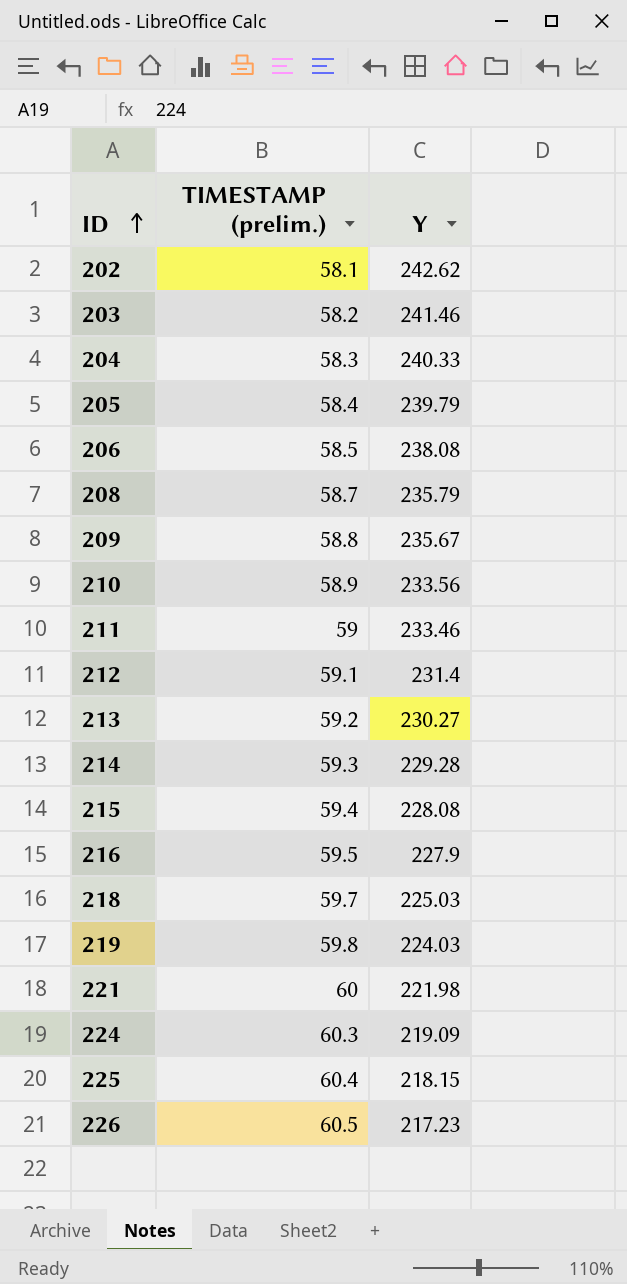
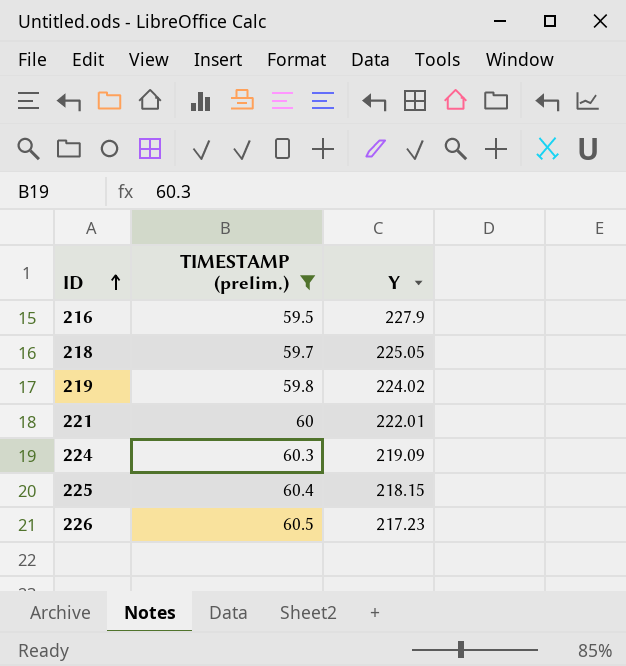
filter: none -> TIMESTAMP (prelim.) >= 59.5
218 | Y: 225.03 -> 225.05
219 | Y: 224.03 -> 224.02
221 | Y: 221.98 -> 222.01

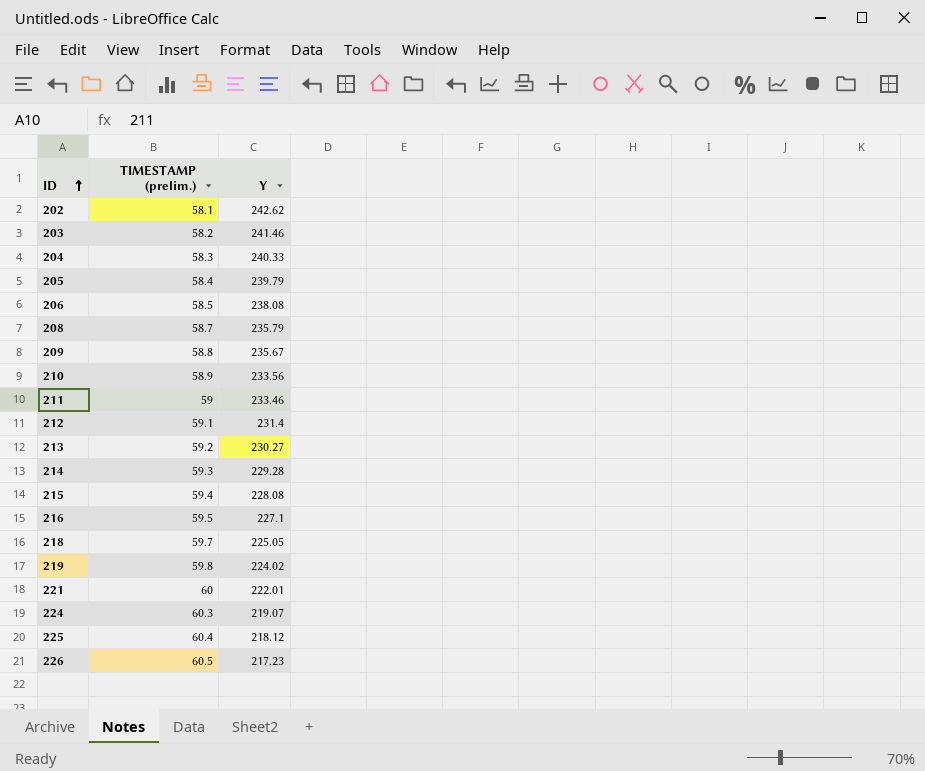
filter: TIMESTAMP (prelim.) >= 59.5 -> none
216 | Y: 227.9 -> 227.1
224 | Y: 219.09 -> 219.07
225 | Y: 218.15 -> 218.12

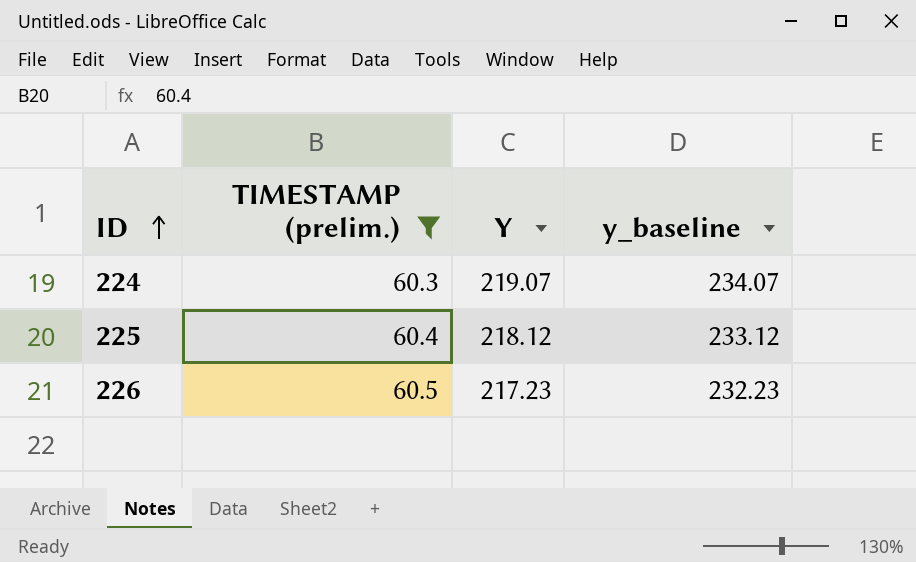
filter: none -> TIMESTAMP (prelim.) >= 60.3
column y_baseline | formula: none -> [Y] + 15

